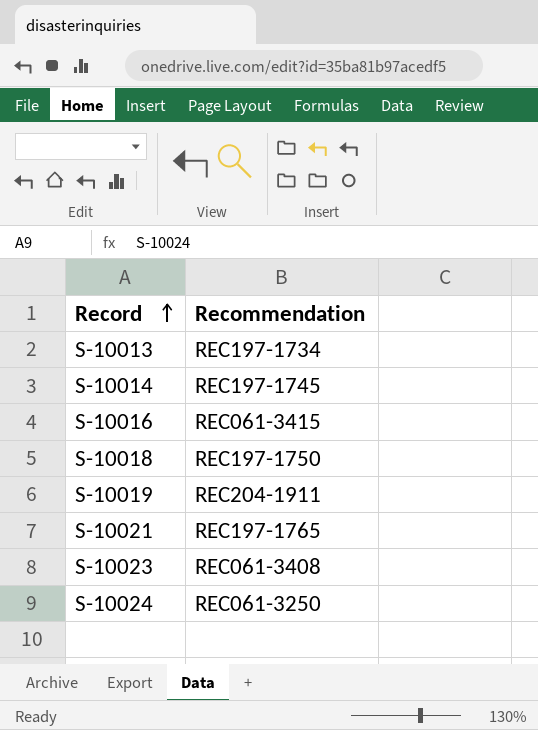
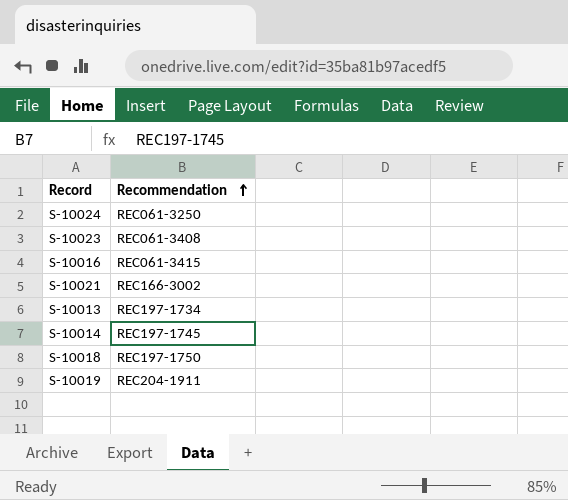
row order: Record ascending -> Recommendation ascending
S-10021 | Recommendation: REC197-1765 -> REC166-3002

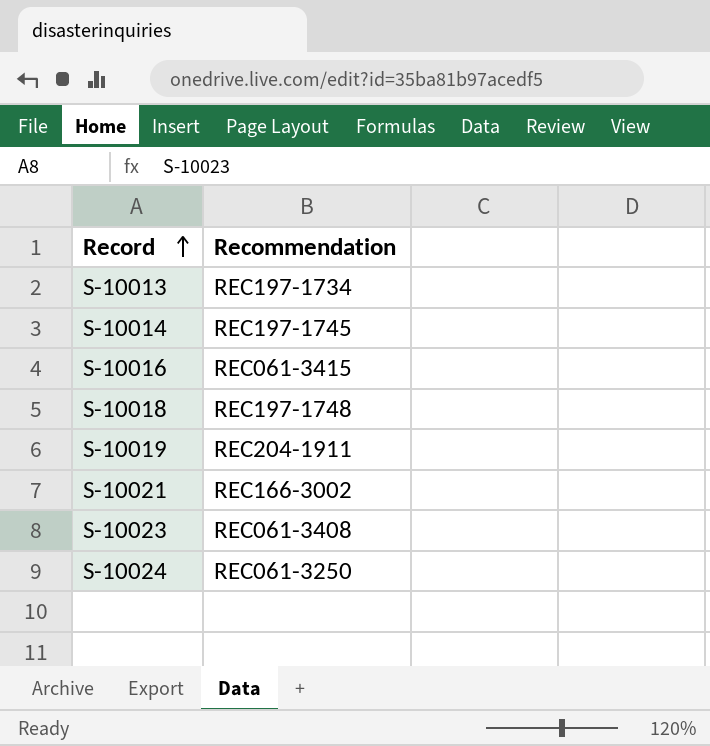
row order: Recommendation ascending -> Record ascending
S-10018 | Recommendation: REC197-1750 -> REC197-1748

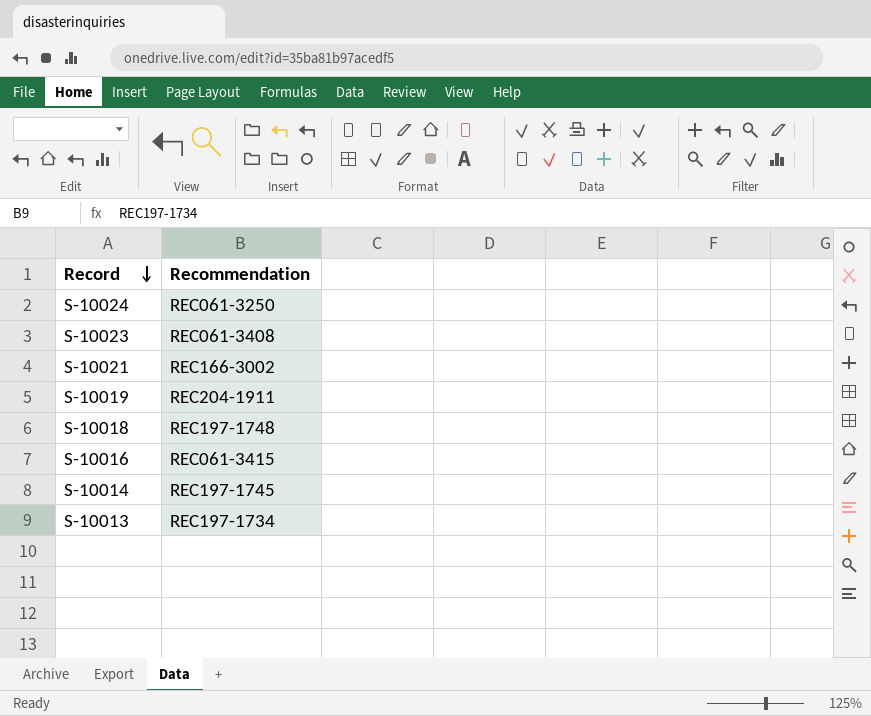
row order: Record ascending -> Record descending

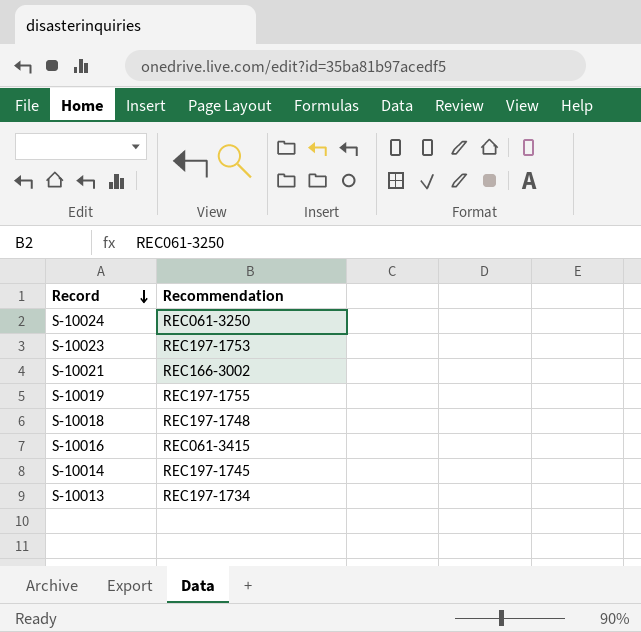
S-10023 | Recommendation: REC061-3408 -> REC197-1753
S-10019 | Recommendation: REC204-1911 -> REC197-1755

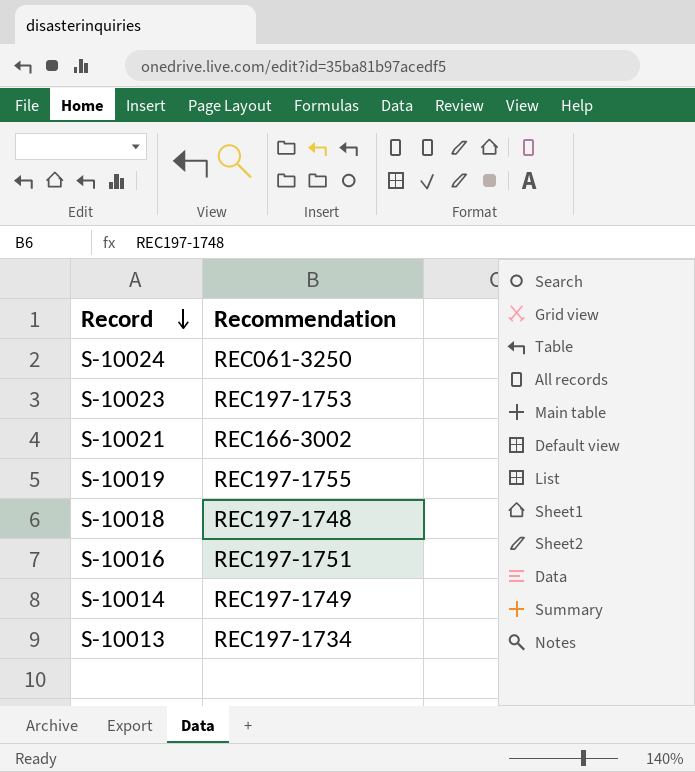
S-10016 | Recommendation: REC061-3415 -> REC197-1751
S-10014 | Recommendation: REC197-1745 -> REC197-1749

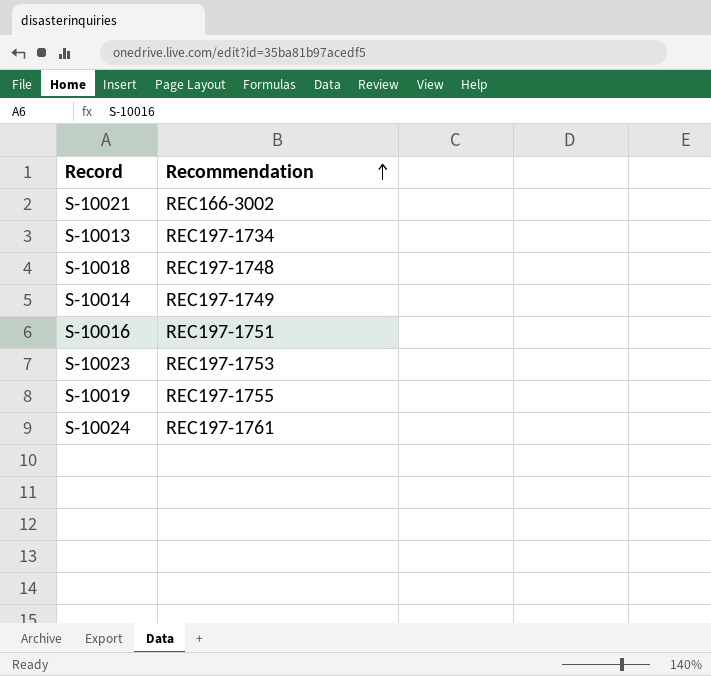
row order: Record descending -> Recommendation ascending
S-10024 | Recommendation: REC061-3250 -> REC197-1761

